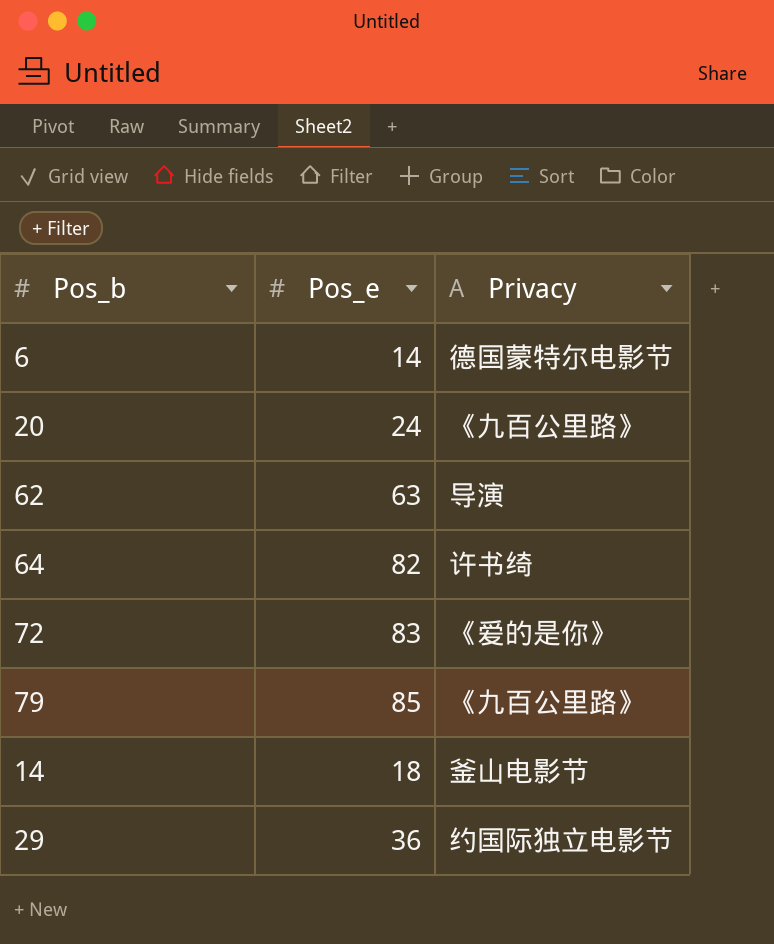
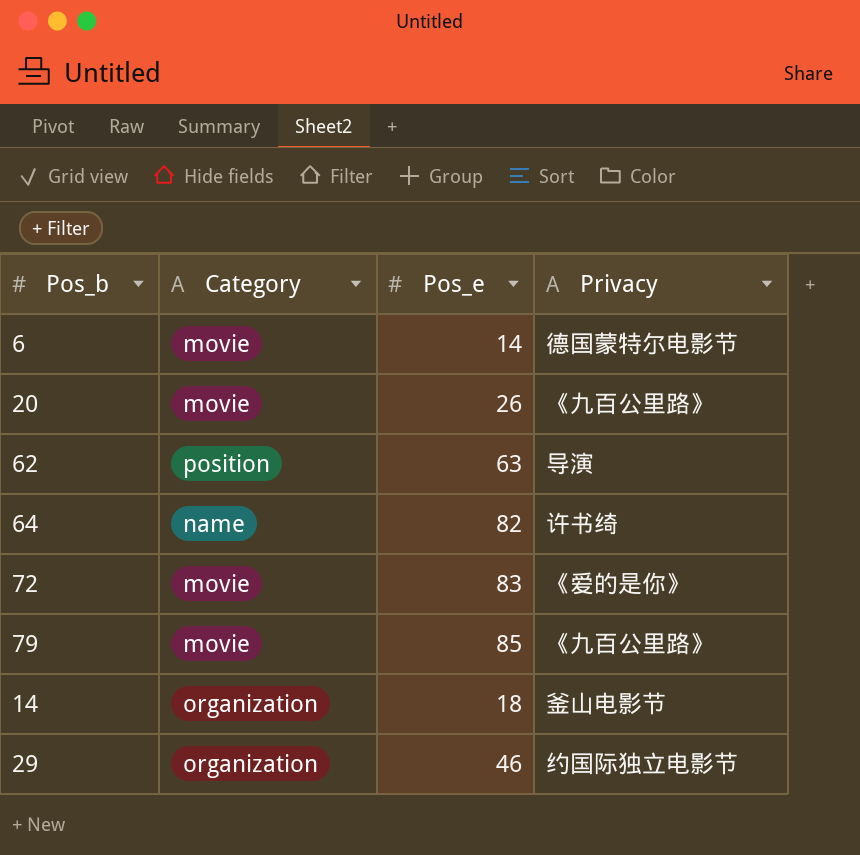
column Category | position: none -> 2
20 | Pos_e: 24 -> 26
29 | Pos_e: 36 -> 46

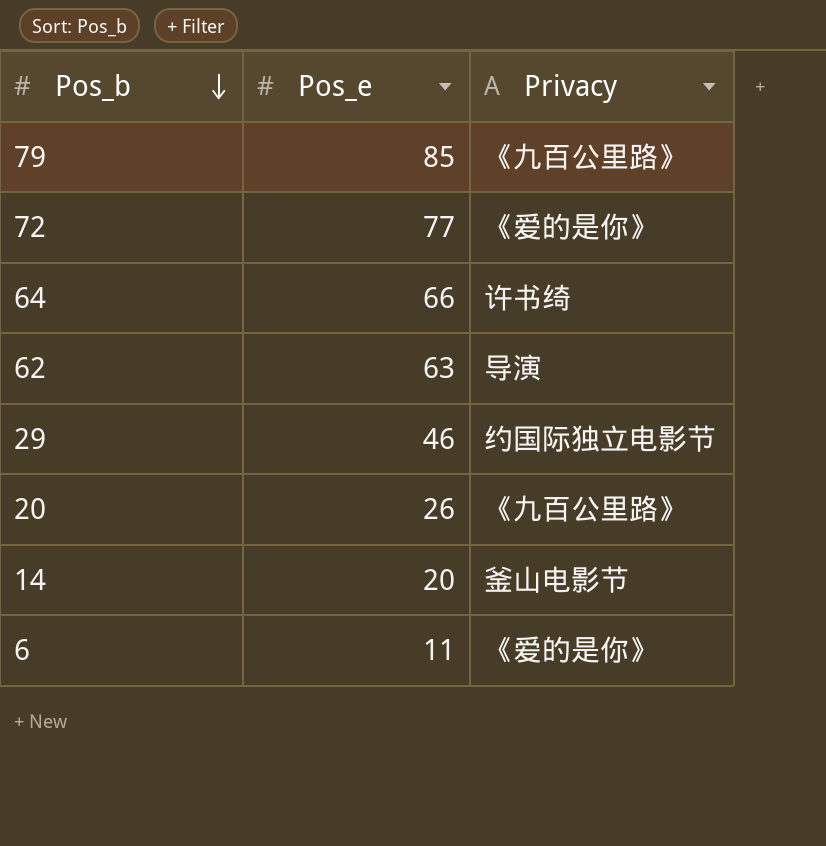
row order: none -> Pos_b descending
column Category | position: 2 -> none
72 | Pos_e: 83 -> 77
64 | Pos_e: 82 -> 66
14 | Pos_e: 18 -> 20
6 | Pos_e: 14 -> 11
6 | Privacy: 德国蒙特尔电影节 -> 《爱的是你》

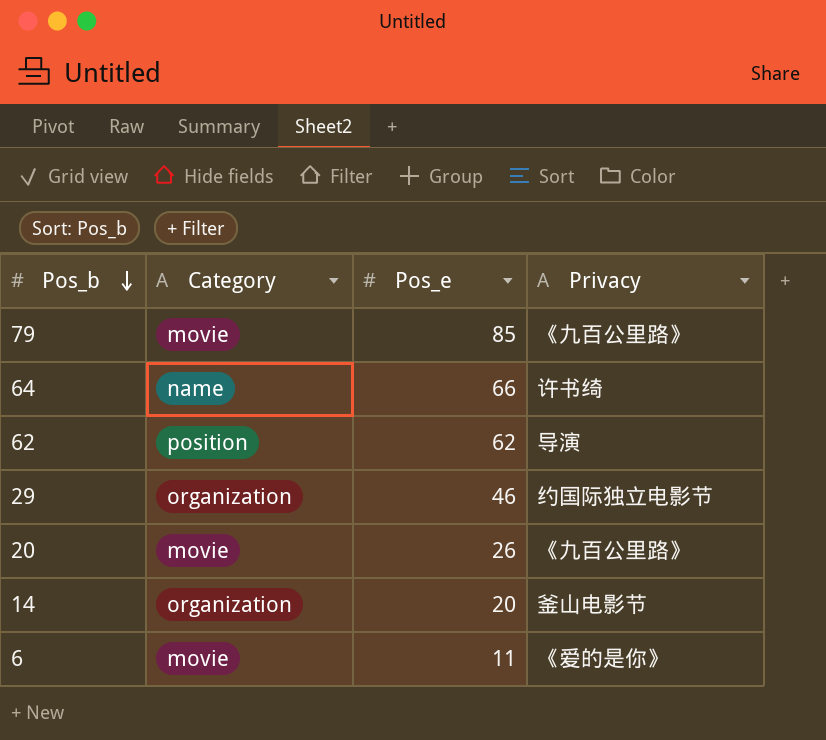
column Category | position: none -> 2
row 72: 77 | 《爱的是你》 -> none
62 | Pos_e: 63 -> 62

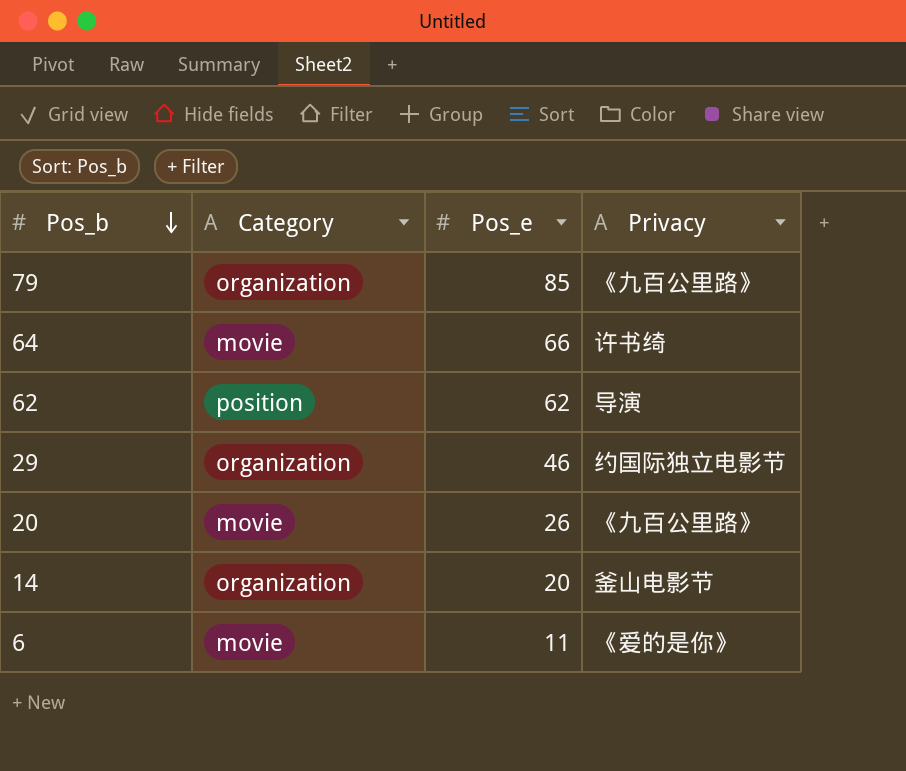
79 | Category: movie -> organization
64 | Category: name -> movie

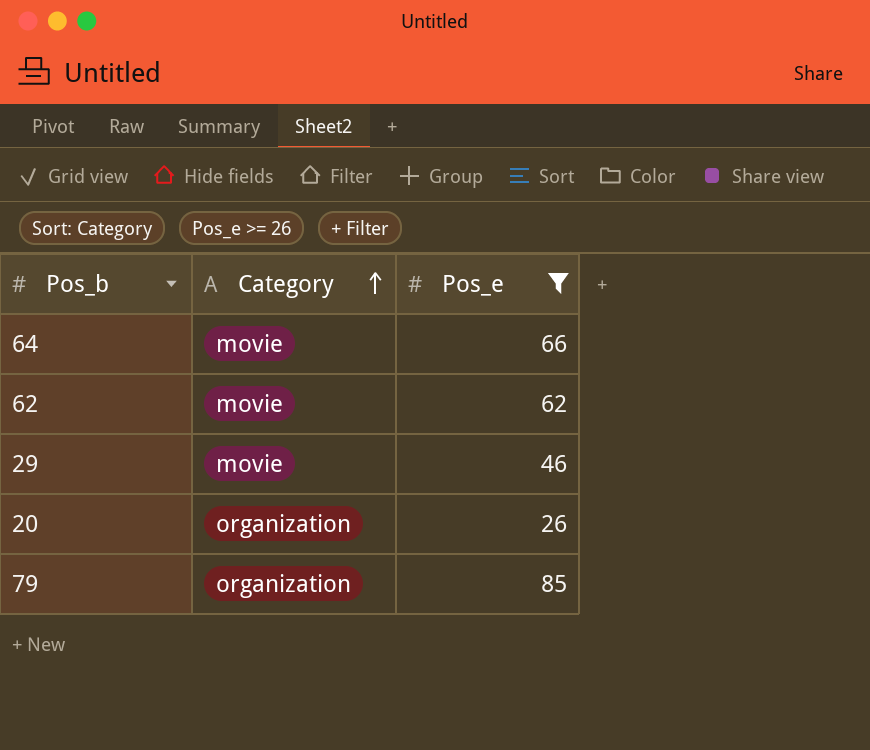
filter: none -> Pos_e >= 26
row order: Pos_b descending -> Category ascending
column Privacy | position: 4 -> none
62 | Category: position -> movie
29 | Category: organization -> movie
20 | Category: movie -> organization

